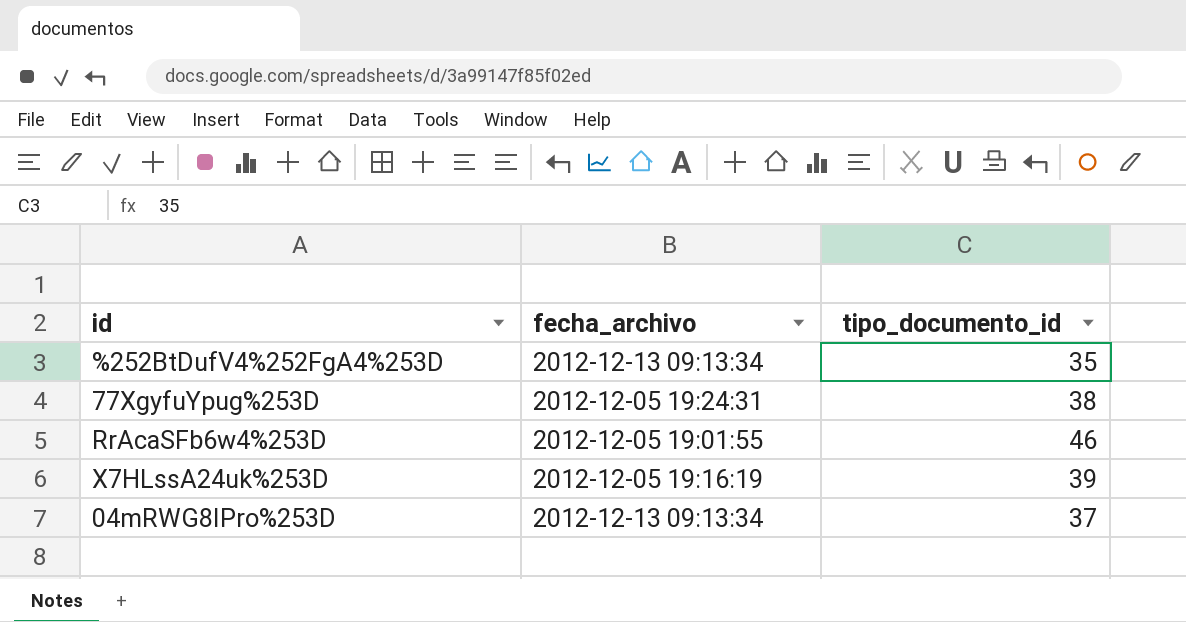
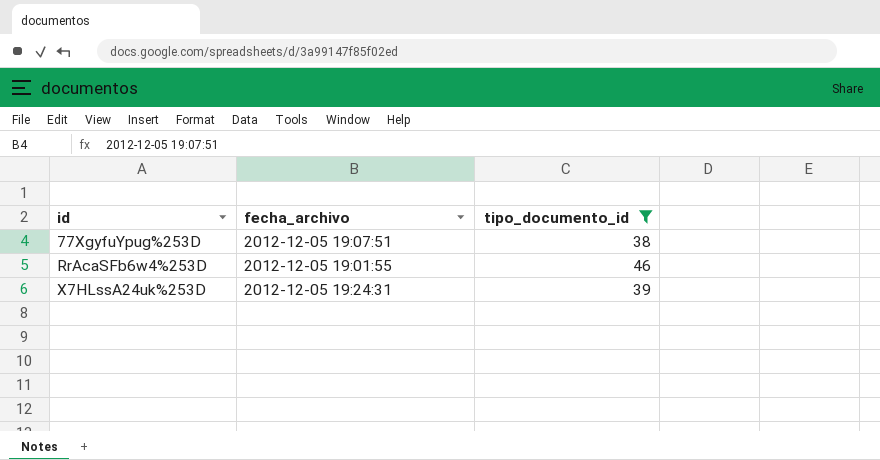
filter: none -> tipo_documento_id >= 38
77XgyfuYpug%253D | fecha_archivo: 2012-12-05 19:24:31 -> 2012-12-05 19:07:51
X7HLssA24uk%253D | fecha_archivo: 2012-12-05 19:16:19 -> 2012-12-05 19:24:31

